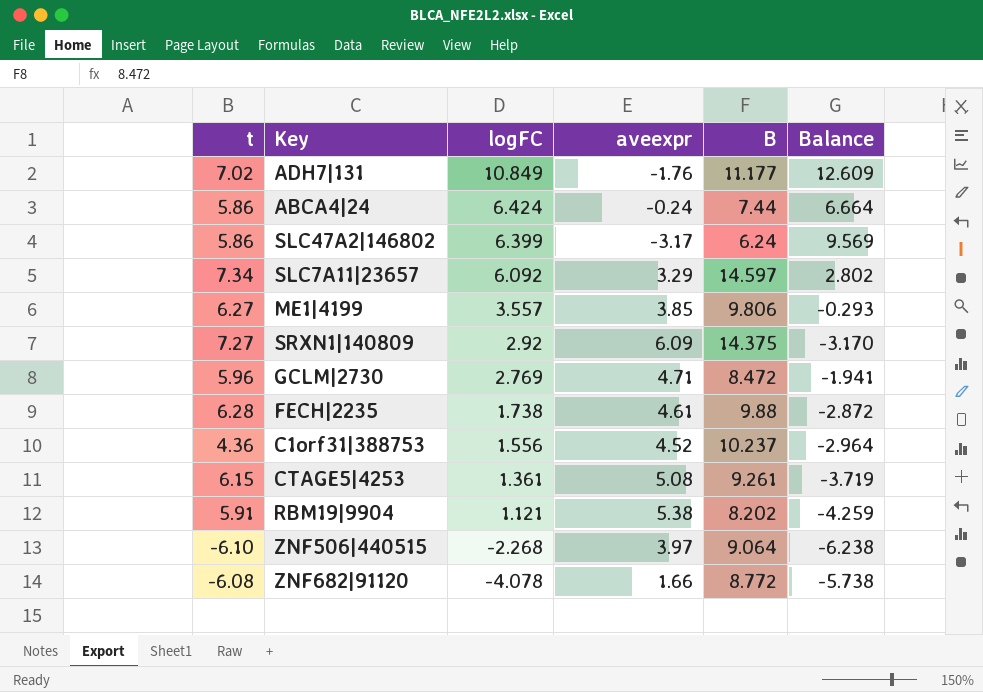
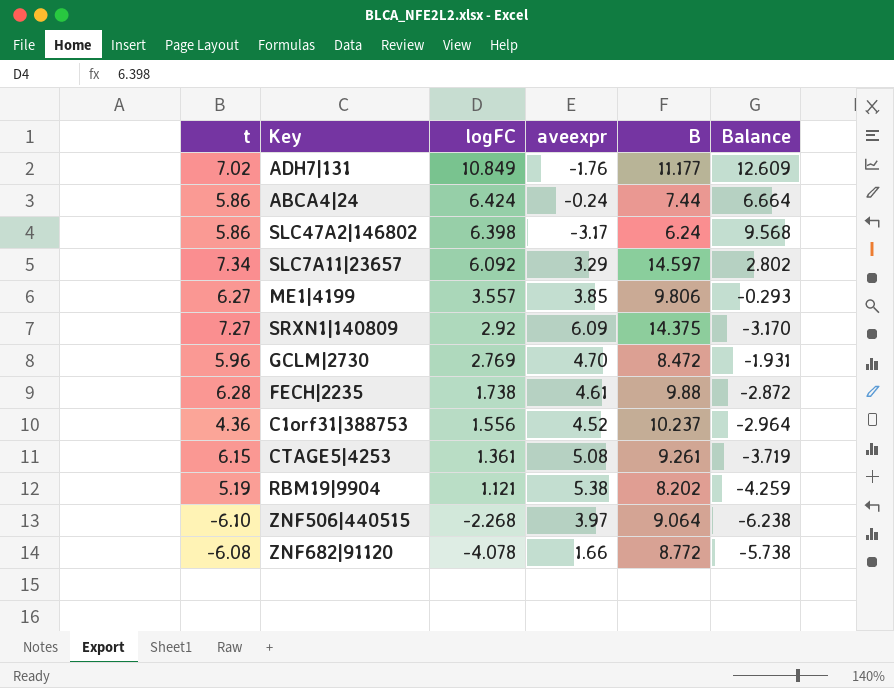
SLC47A2|146802 | logFC: 6.399 -> 6.398
SLC47A2|146802 | Balance: 9.569 -> 9.568
GCLM|2730 | aveexpr: 4.71 -> 4.70
GCLM|2730 | Balance: -1.941 -> -1.931
RBM19|9904 | t: 5.91 -> 5.19

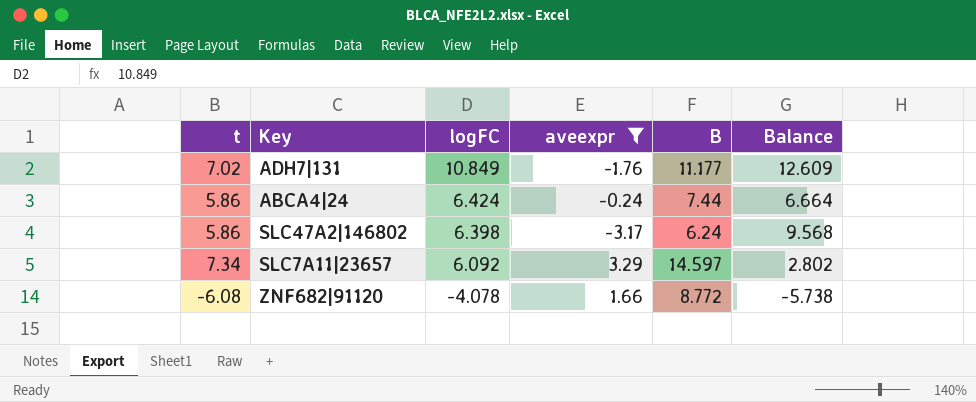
filter: none -> aveexpr <= 3.29

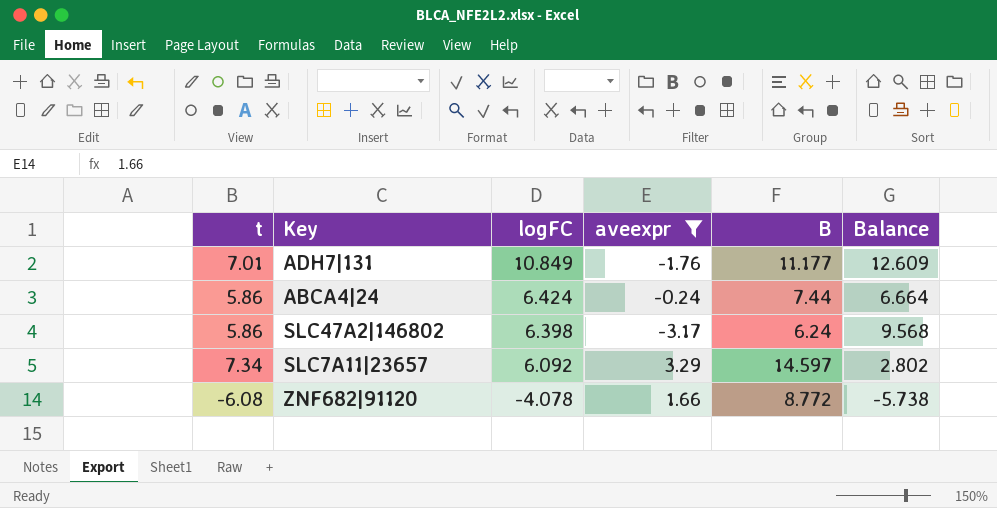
ADH7|131 | t: 7.02 -> 7.01

